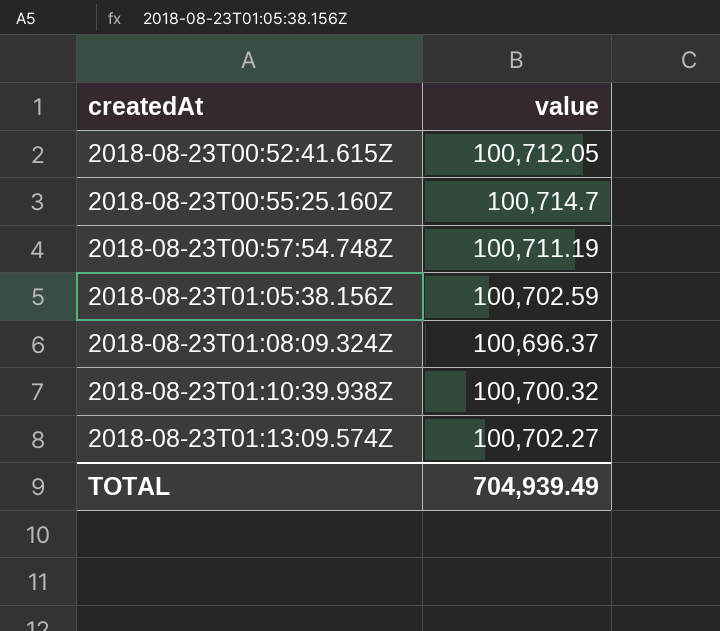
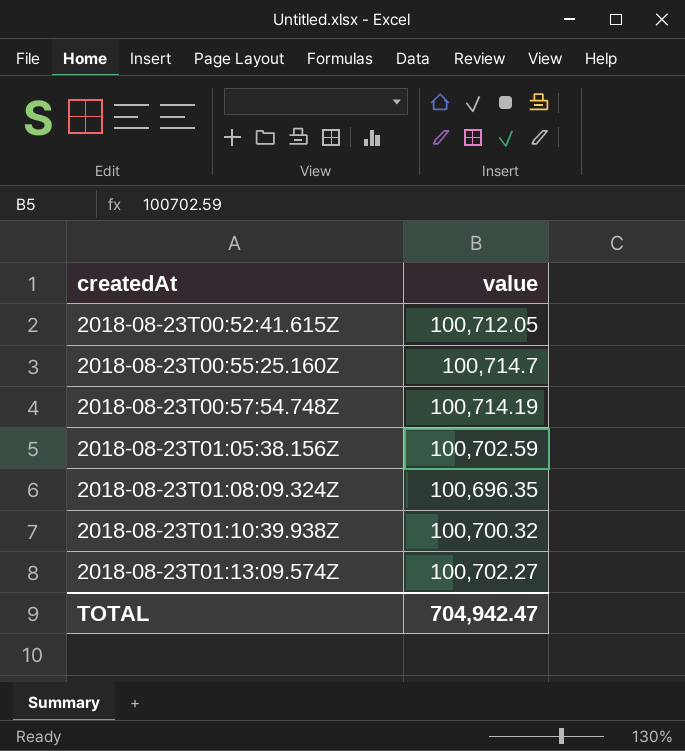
2018-08-23T00:57:54.748Z | value: 100,711.19 -> 100,714.19
2018-08-23T01:08:09.324Z | value: 100,696.37 -> 100,696.35
TOTAL | value: 704,939.49 -> 704,942.47

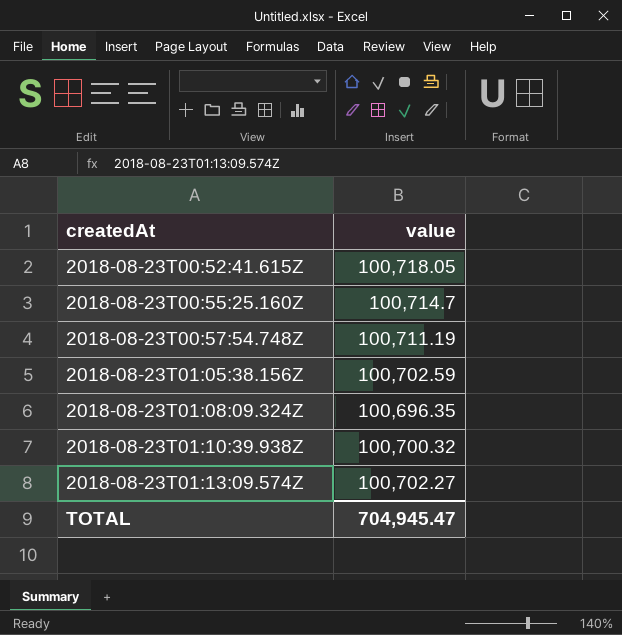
2018-08-23T00:52:41.615Z | value: 100,712.05 -> 100,718.05
2018-08-23T00:57:54.748Z | value: 100,714.19 -> 100,711.19
TOTAL | value: 704,942.47 -> 704,945.47

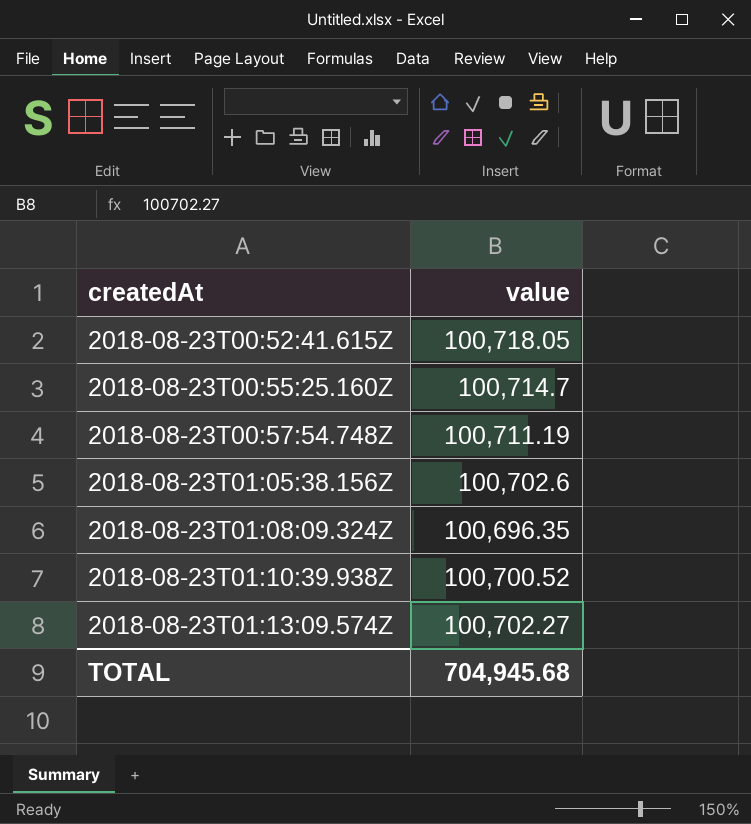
2018-08-23T01:05:38.156Z | value: 100,702.59 -> 100,702.6
2018-08-23T01:10:39.938Z | value: 100,700.32 -> 100,700.52
TOTAL | value: 704,945.47 -> 704,945.68

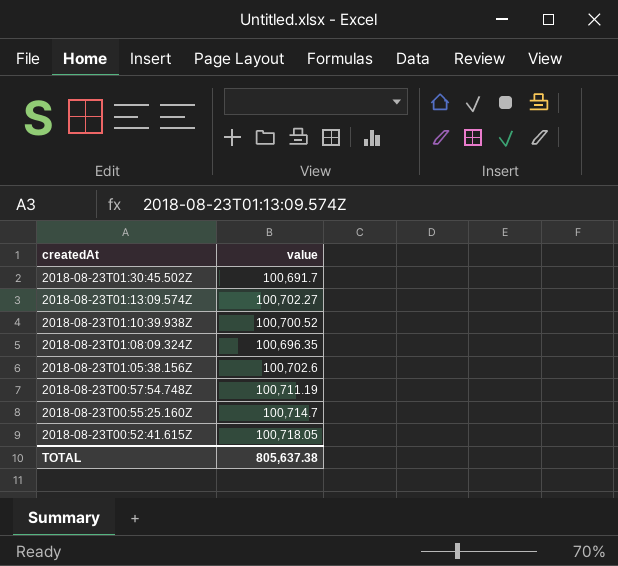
row order: createdAt ascending -> createdAt descending
row 2018-08-23T01:30:45.502Z: none -> 100,691.7
TOTAL | value: 704,945.68 -> 805,637.38

